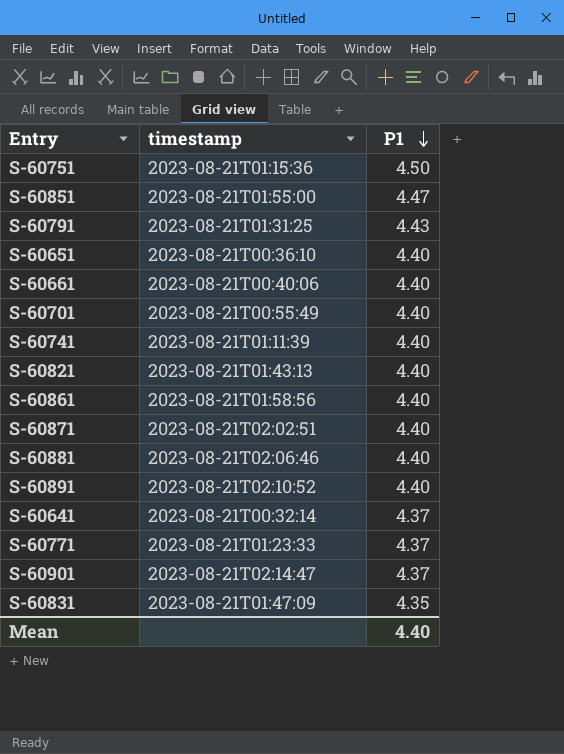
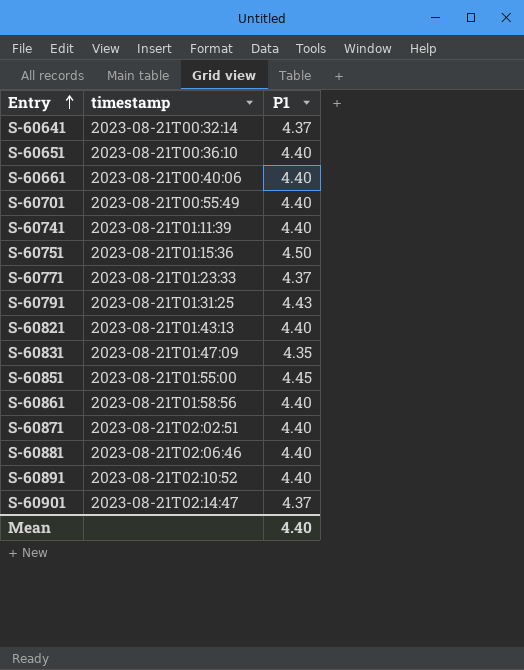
row order: P1 descending -> Entry ascending
S-60851 | P1: 4.47 -> 4.45

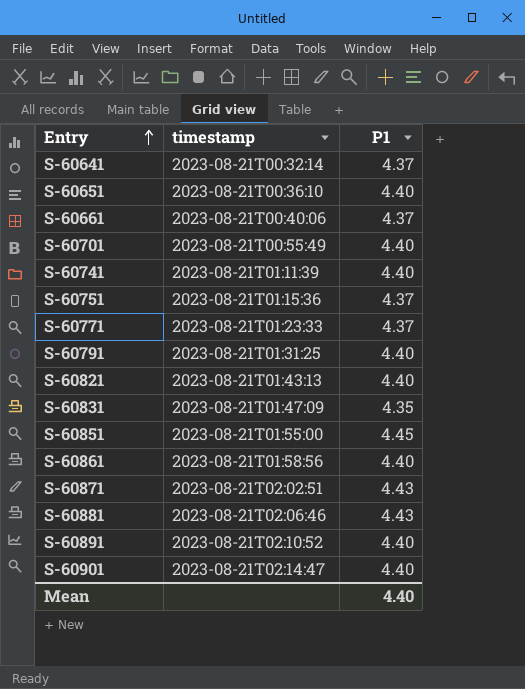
S-60661 | P1: 4.40 -> 4.37
S-60751 | P1: 4.50 -> 4.37
S-60791 | P1: 4.43 -> 4.40
S-60871 | P1: 4.40 -> 4.43
S-60881 | P1: 4.40 -> 4.43
S-60901 | P1: 4.37 -> 4.40

